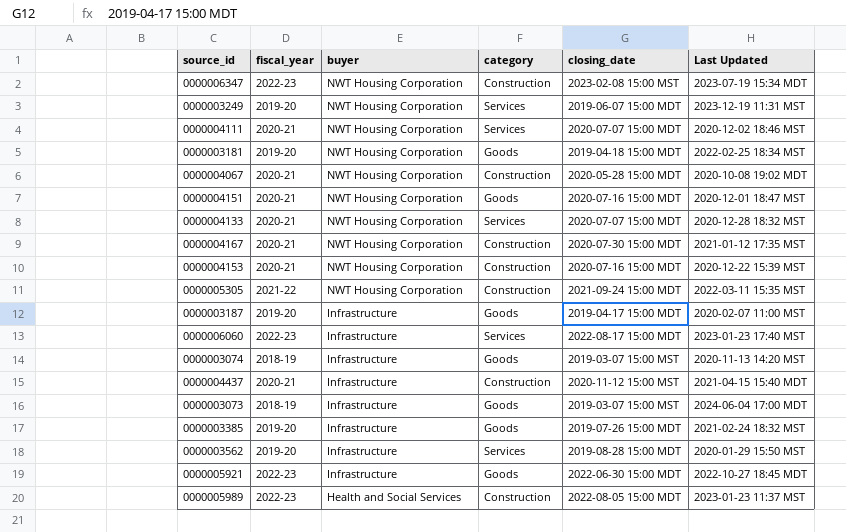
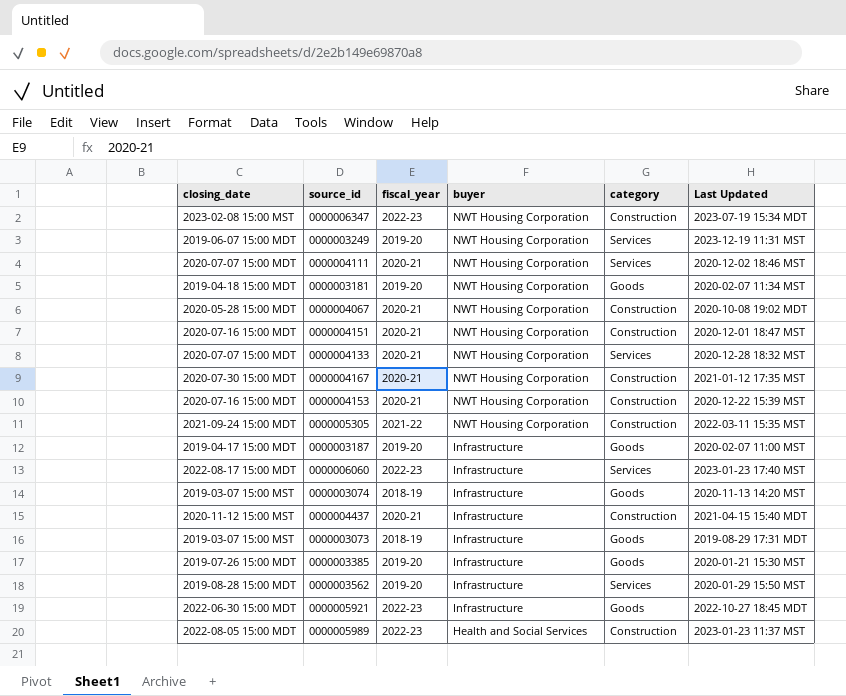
column closing_date | position: 5 -> 1
0000003181 | Last Updated: 2022-02-25 18:34 MST -> 2020-02-07 11:34 MST
0000004151 | category: Goods -> Construction
0000003073 | Last Updated: 2024-06-04 17:00 MDT -> 2019-08-29 17:31 MDT
0000003385 | Last Updated: 2021-02-24 18:32 MST -> 2020-01-21 15:30 MST

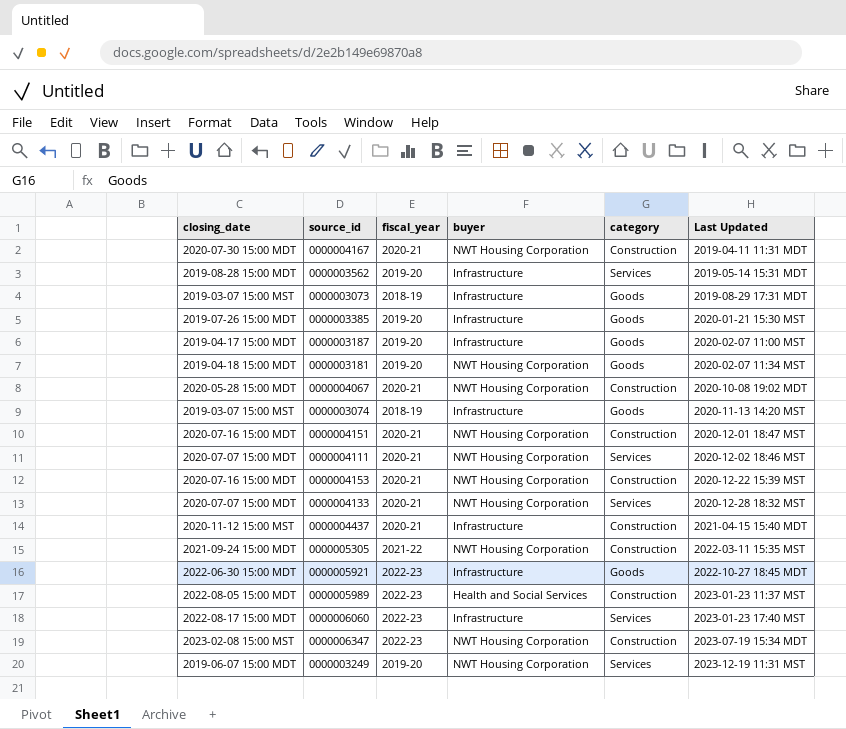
row order: buyer descending -> Last Updated ascending
0000004167 | Last Updated: 2021-01-12 17:35 MST -> 2019-04-11 11:31 MDT
0000003562 | Last Updated: 2020-01-29 15:50 MST -> 2019-05-14 15:31 MDT

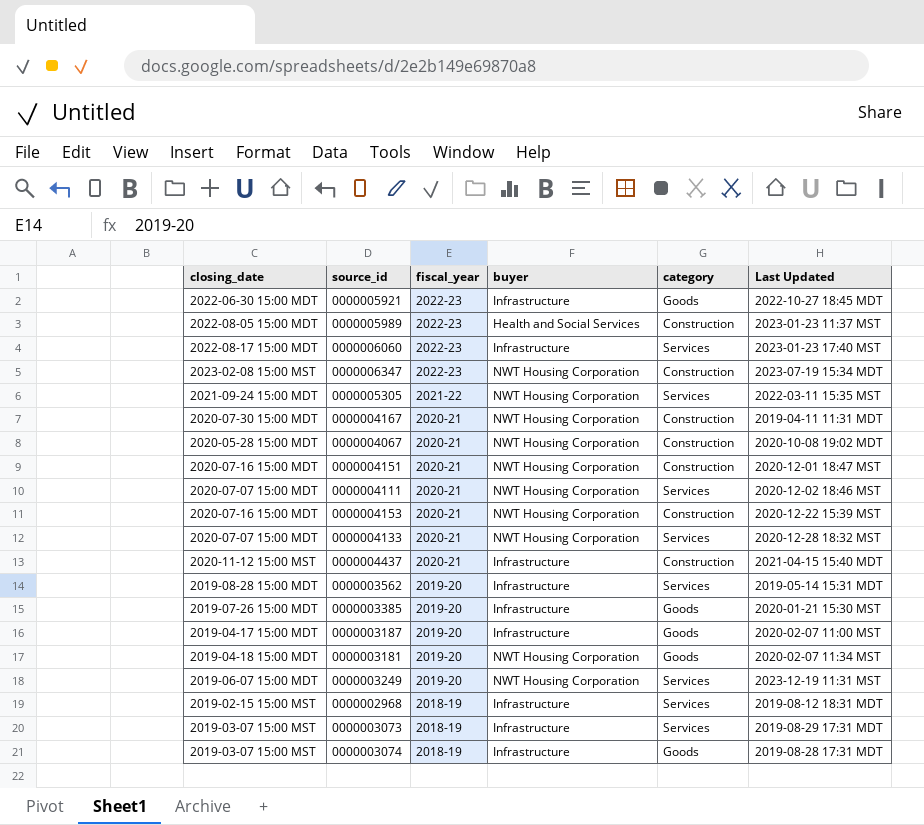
row order: Last Updated ascending -> fiscal_year descending
0000005305 | category: Construction -> Services
row 0000002968: none -> 2019-02-15 15:00 MST | 2018-19 | Infrastructure | Services | 2019-08-12 18:31 MDT
0000003073 | category: Goods -> Services
0000003074 | Last Updated: 2020-11-13 14:20 MST -> 2019-08-28 17:31 MDT

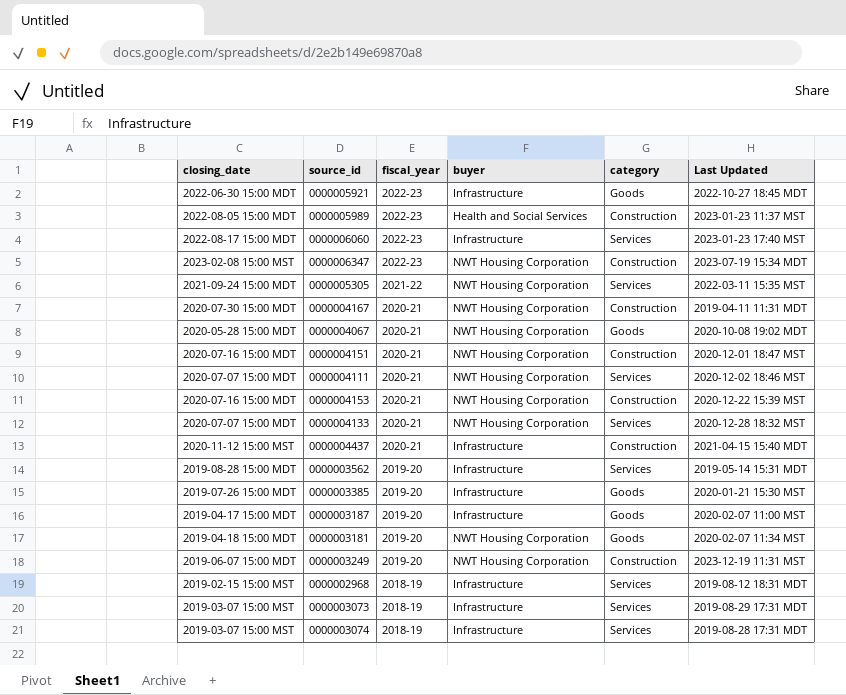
0000004067 | category: Construction -> Goods
0000003249 | category: Services -> Construction
0000003074 | category: Goods -> Services

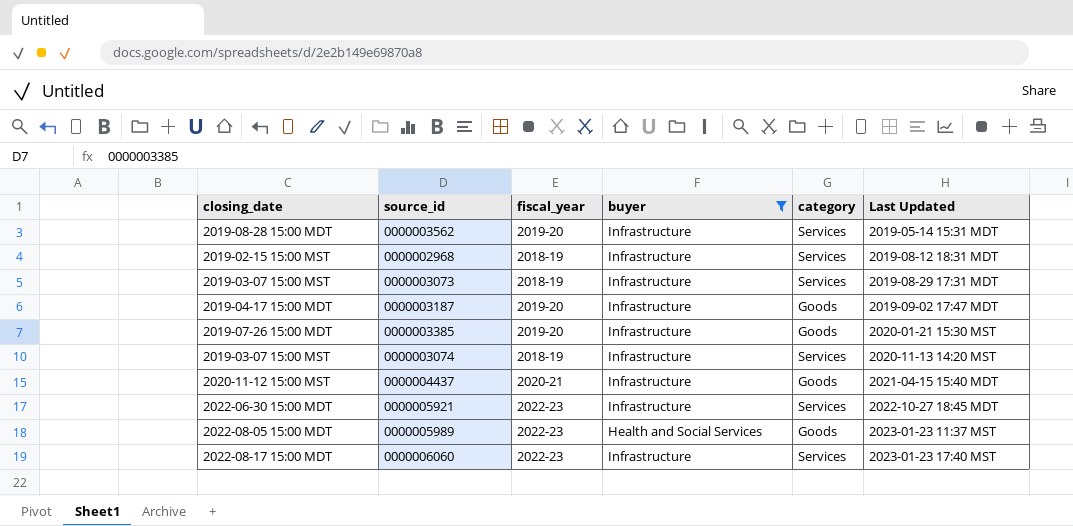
filter: none -> buyer != NWT Housing Corporation
row order: fiscal_year descending -> Last Updated ascending
0000003187 | Last Updated: 2020-02-07 11:00 MST -> 2019-09-02 17:47 MDT
0000003074 | Last Updated: 2019-08-28 17:31 MDT -> 2020-11-13 14:20 MST
0000004437 | category: Construction -> Goods
0000005921 | category: Goods -> Services
0000005989 | category: Construction -> Goods

